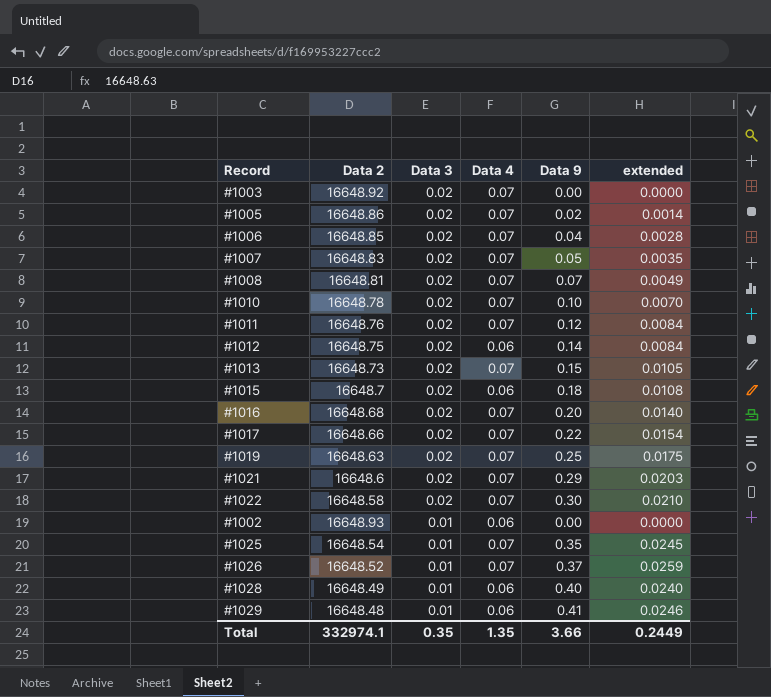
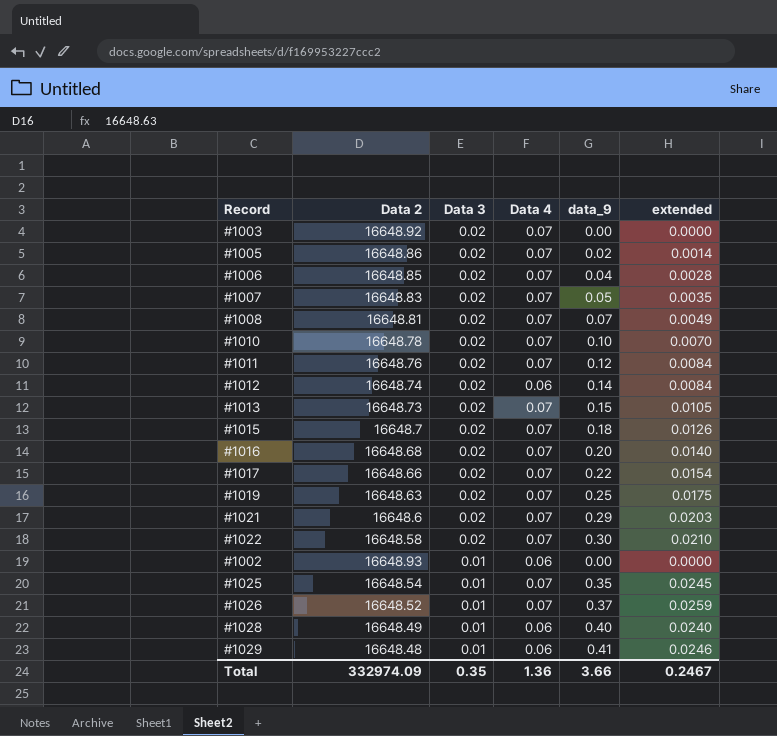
column name: Data 9 -> data_9
#1012 | Data 2: 16648.75 -> 16648.74
#1015 | Data 4: 0.06 -> 0.07
#1015 | extended: 0.0108 -> 0.0126
Total | Data 2: 332974.1 -> 332974.09
Total | Data 4: 1.35 -> 1.36
Total | extended: 0.2449 -> 0.2467

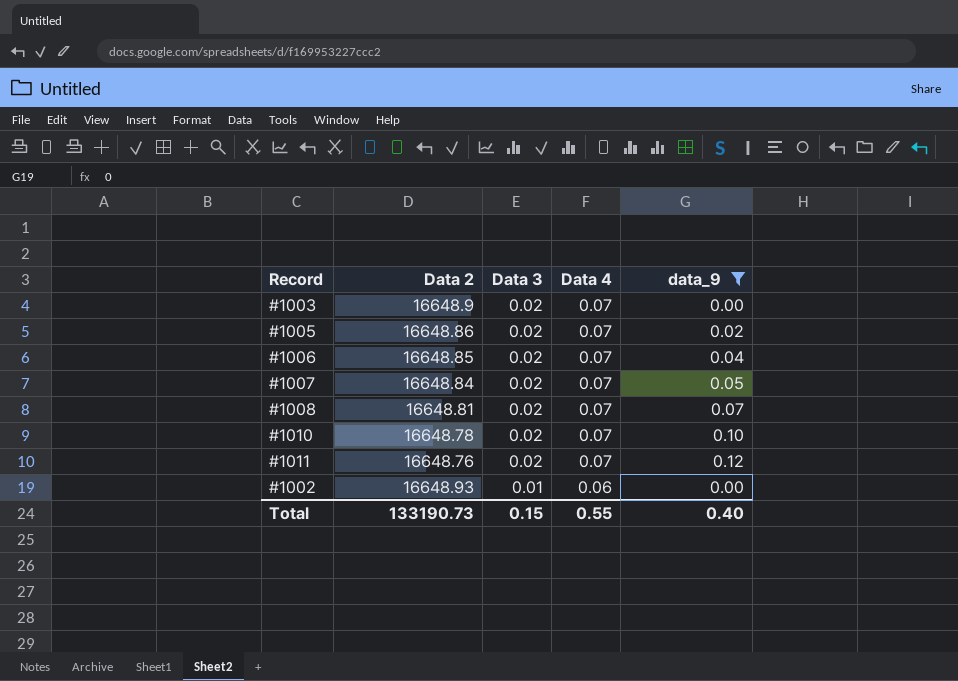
filter: none -> data_9 <= 0.12
column extended | formula: [Data 4] * [data_9] -> none
#1003 | Data 2: 16648.92 -> 16648.9
#1007 | Data 2: 16648.83 -> 16648.84
Total | Data 2: 332974.09 -> 133190.73
Total | Data 3: 0.35 -> 0.15
Total | Data 4: 1.36 -> 0.55
Total | data_9: 3.66 -> 0.40

